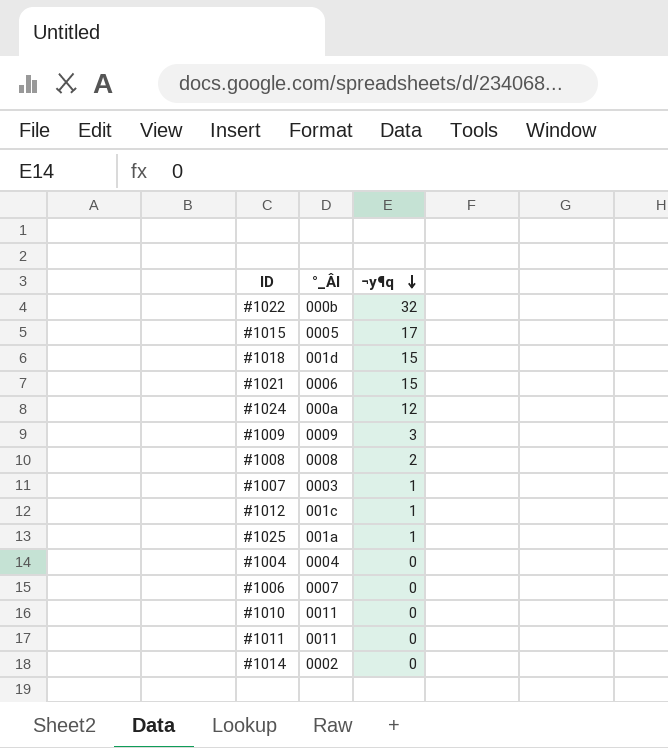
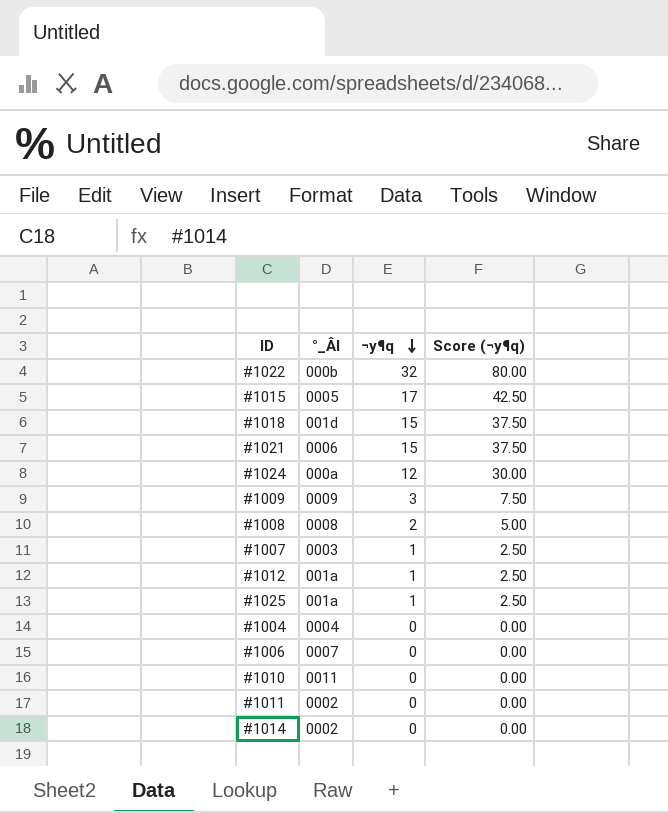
column Score (¬y¶q) | formula: none -> [¬y¶q] * 2.5
#1012 | °_ÂI: 001c -> 001a
#1011 | °_ÂI: 0011 -> 0002

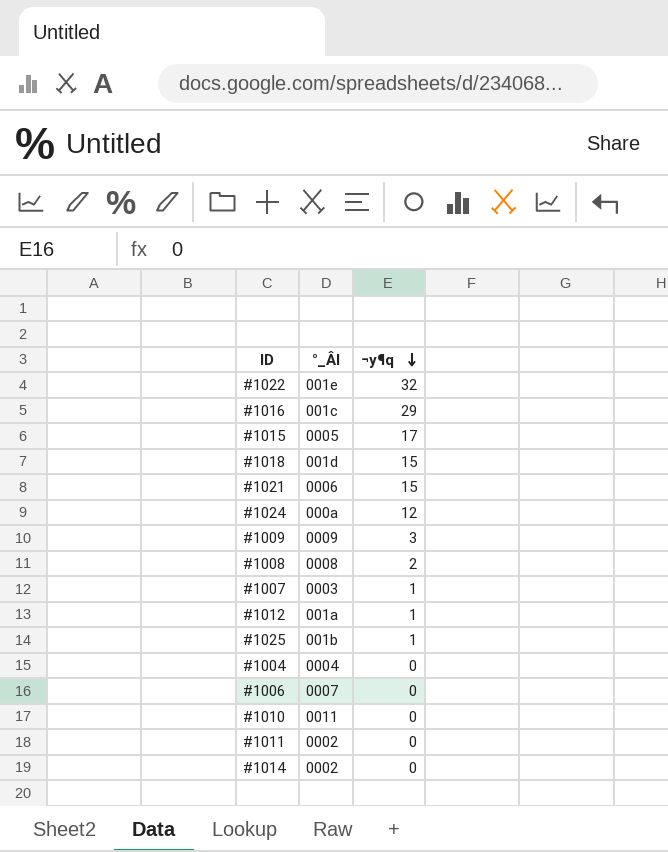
column Score (¬y¶q) | formula: [¬y¶q] * 2.5 -> none
#1022 | °_ÂI: 000b -> 001e
row #1016: none -> 001c | 29
#1025 | °_ÂI: 001a -> 001b

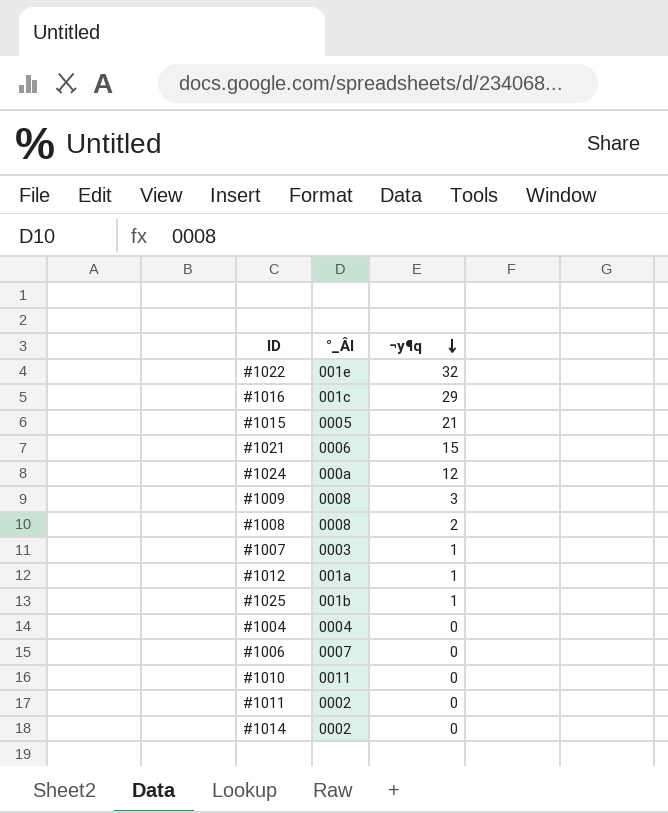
row #1018: 001d | 15 -> none
#1015 | ¬y¶q: 17 -> 21
#1009 | °_ÂI: 0009 -> 0008

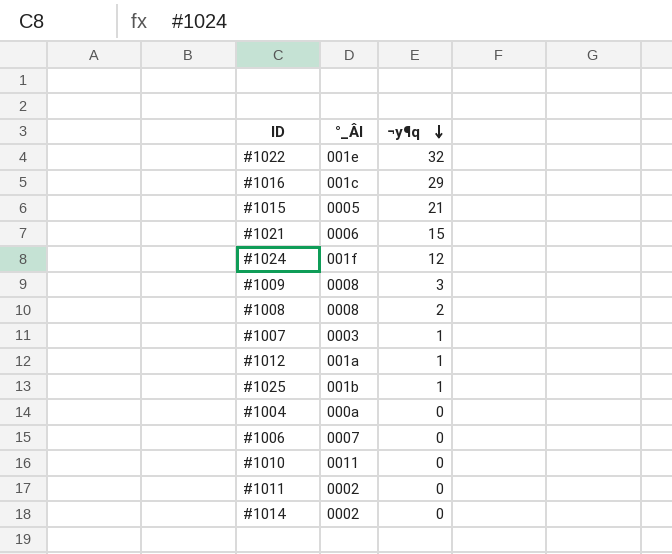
#1024 | °_ÂI: 000a -> 001f
#1004 | °_ÂI: 0004 -> 000a

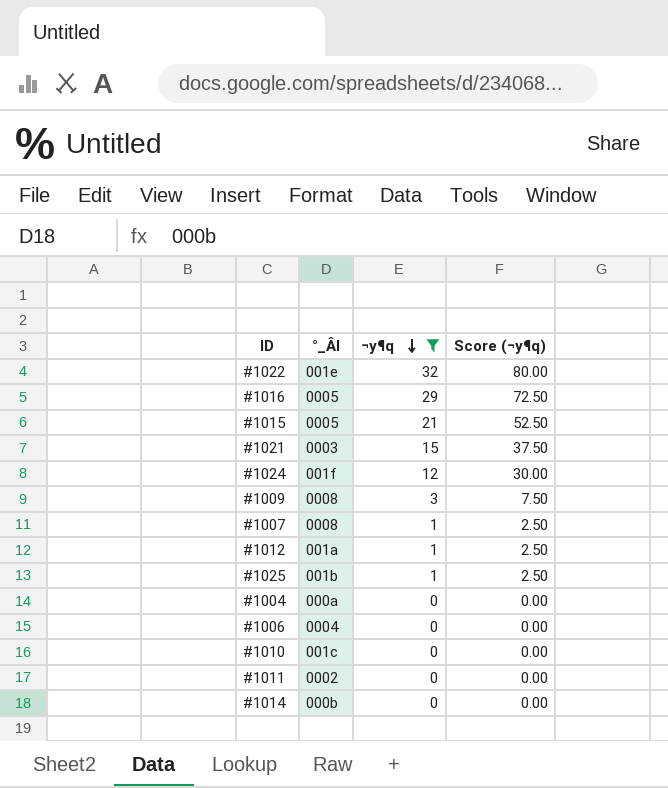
filter: none -> ¬y¶q != 2
column Score (¬y¶q) | formula: none -> [¬y¶q] * 2.5
#1016 | °_ÂI: 001c -> 0005
#1021 | °_ÂI: 0006 -> 0003
#1007 | °_ÂI: 0003 -> 0008
#1006 | °_ÂI: 0007 -> 0004
#1010 | °_ÂI: 0011 -> 001c
#1014 | °_ÂI: 0002 -> 000b

